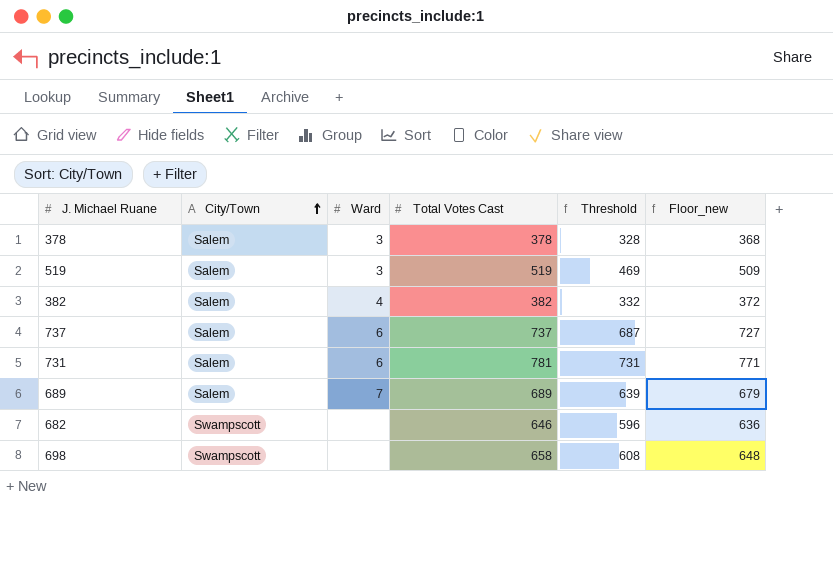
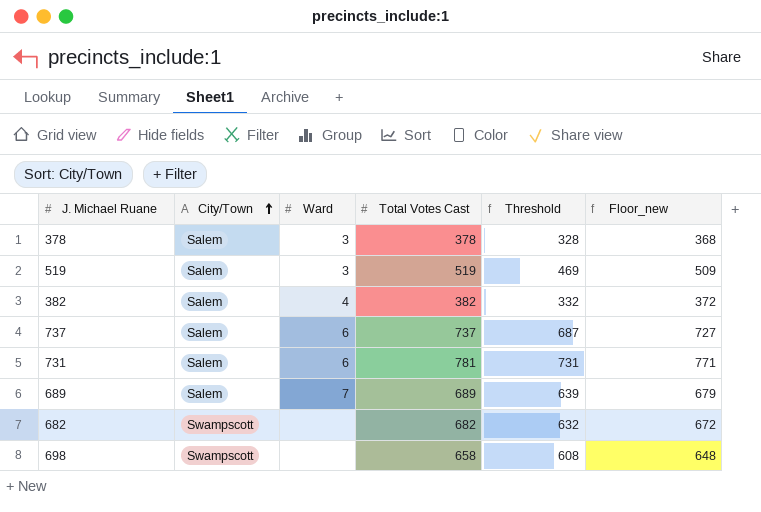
682 | Total Votes Cast: 646 -> 682
682 | Threshold: 596 -> 632
682 | Floor_new: 636 -> 672

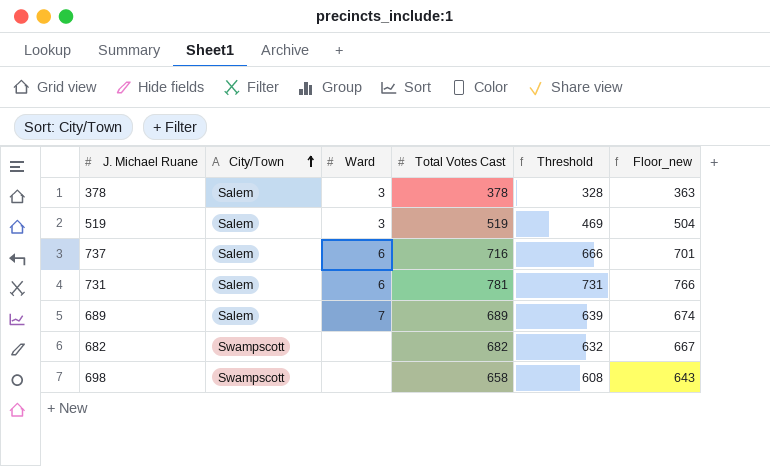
column Floor_new | formula: [Total Votes Cast] - 10 -> [Total Votes Cast] - 15
row 382: Salem | 4 | 382 | 332 | 372 -> none
737 | Total Votes Cast: 737 -> 716
737 | Threshold: 687 -> 666

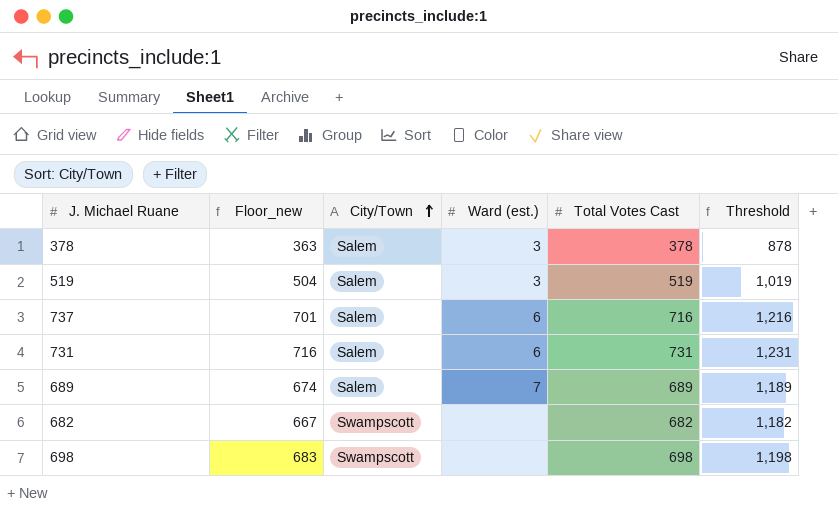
column Floor_new | position: 6 -> 2
column name: Ward -> Ward (est.)
column Threshold | formula: [Total Votes Cast] - 50 -> [Total Votes Cast] + 500
731 | Floor_new: 766 -> 716
731 | Total Votes Cast: 781 -> 731
698 | Floor_new: 643 -> 683
698 | Total Votes Cast: 658 -> 698

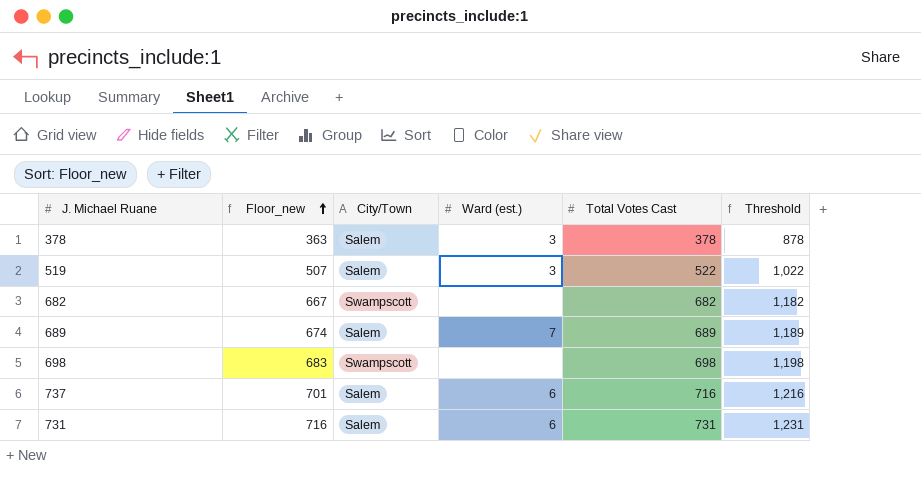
row order: City/Town ascending -> Floor_new ascending
519 | Floor_new: 504 -> 507
519 | Total Votes Cast: 519 -> 522
519 | Threshold: 1,019 -> 1,022

